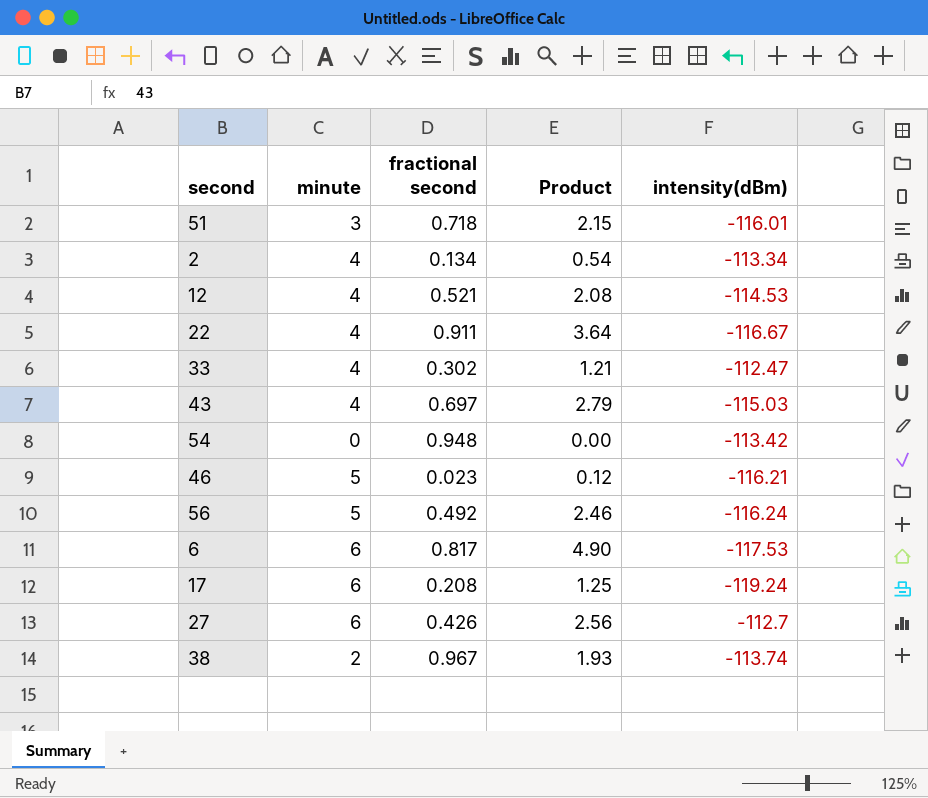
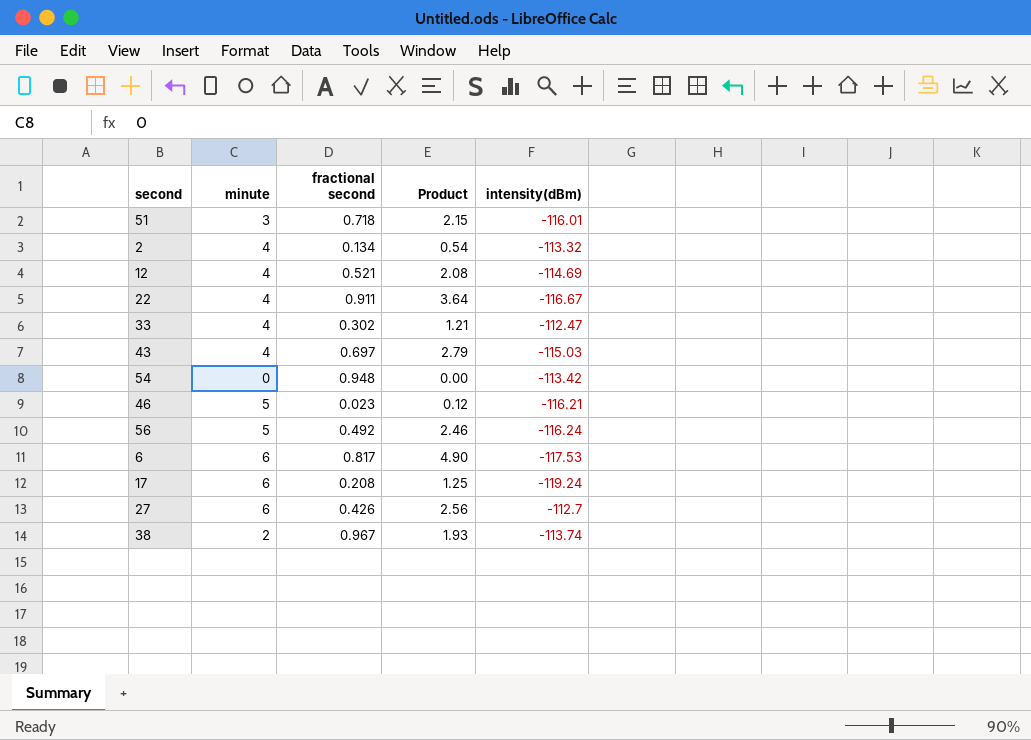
2 | intensity(dBm): -113.34 -> -113.32
12 | intensity(dBm): -114.53 -> -114.69

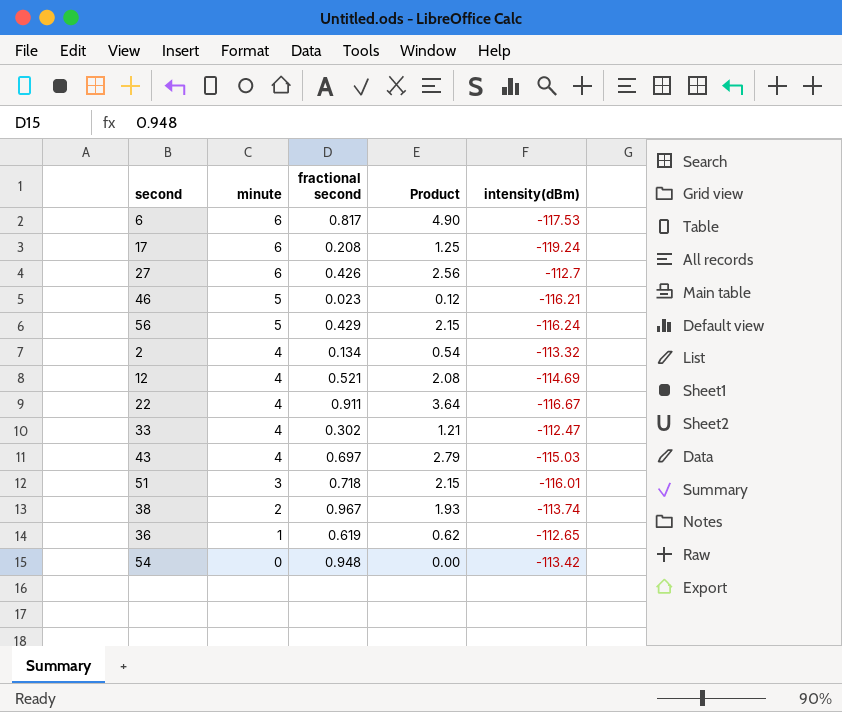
row order: none -> minute descending
56 | fractional second: 0.492 -> 0.429
56 | Product: 2.46 -> 2.15
row 36: none -> 1 | 0.619 | 0.62 | -112.65

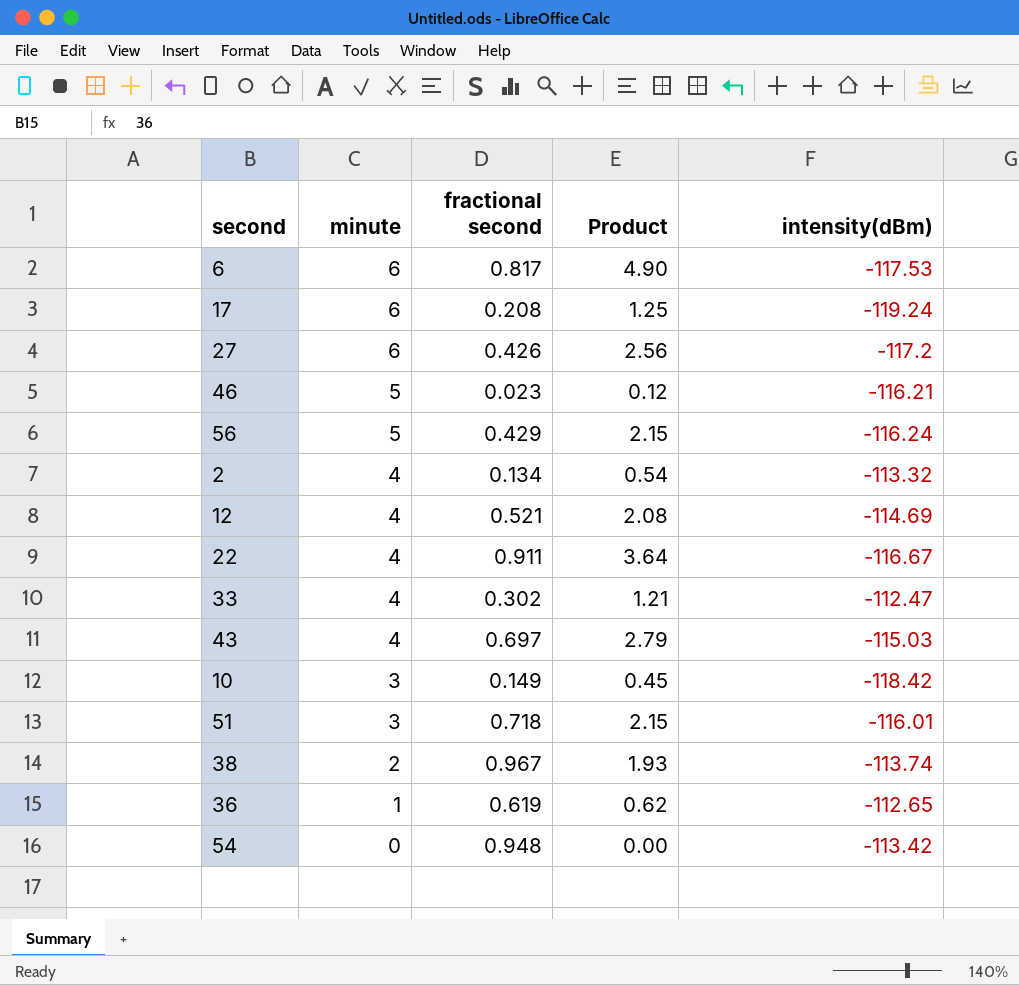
27 | intensity(dBm): -112.7 -> -117.2
row 10: none -> 3 | 0.149 | 0.45 | -118.42

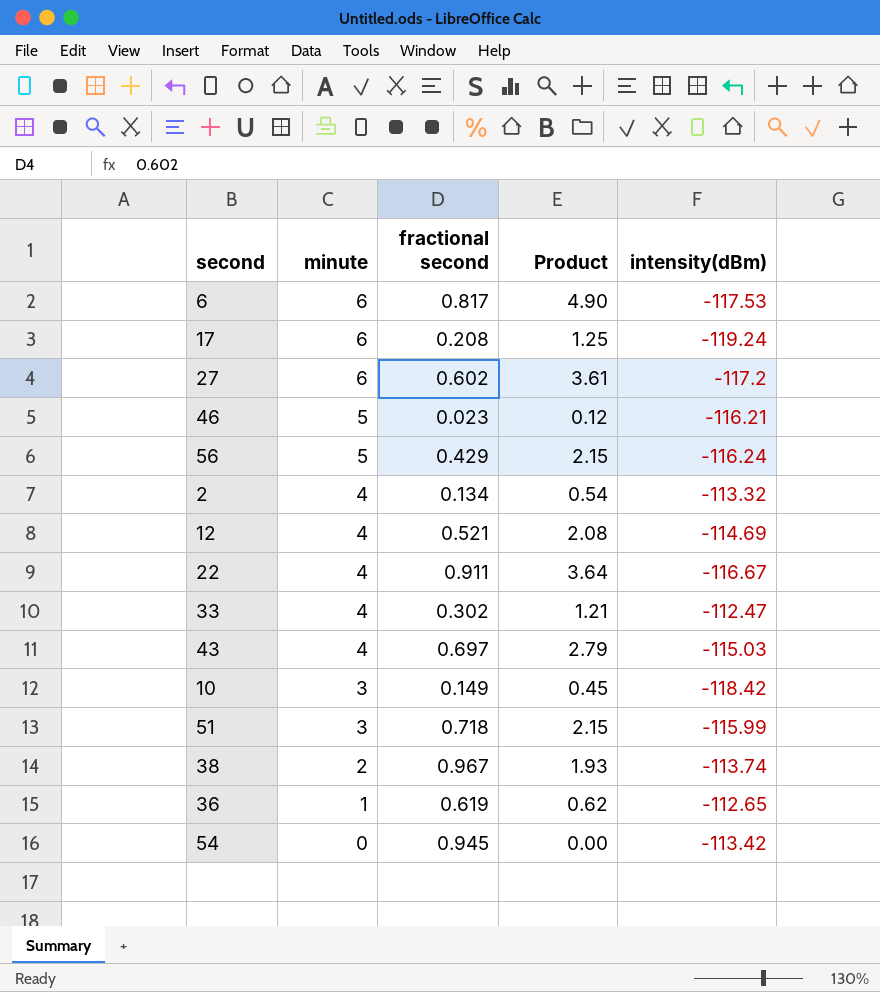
27 | fractional second: 0.426 -> 0.602
27 | Product: 2.56 -> 3.61
51 | intensity(dBm): -116.01 -> -115.99
54 | fractional second: 0.948 -> 0.945

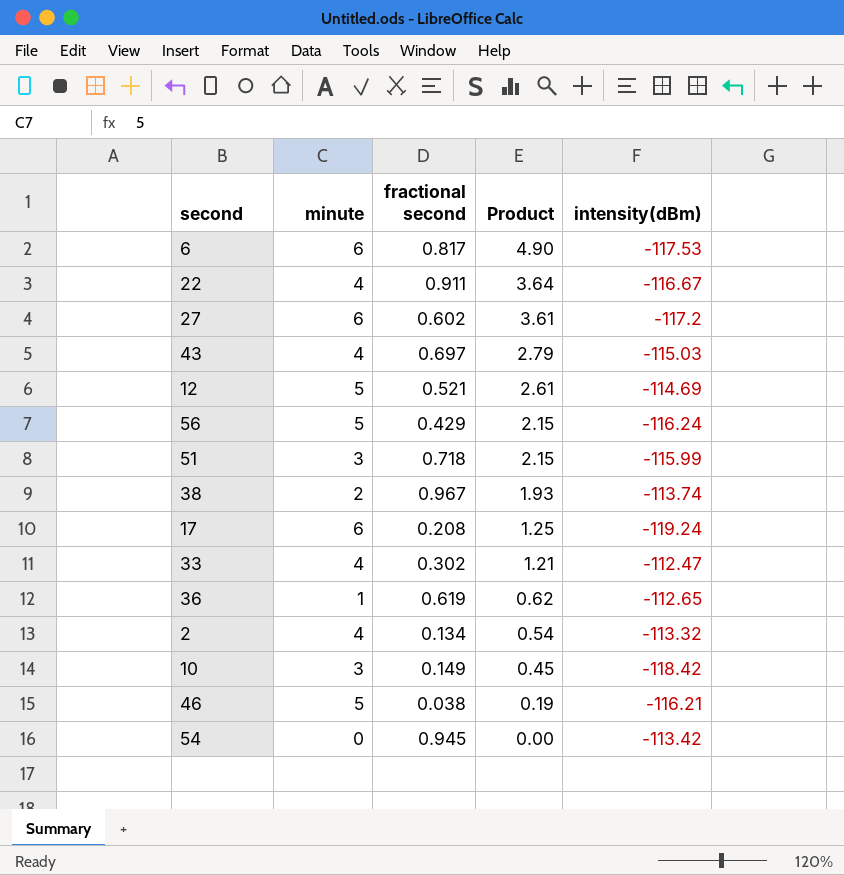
row order: minute descending -> Product descending
12 | minute: 4 -> 5
12 | Product: 2.08 -> 2.61
46 | fractional second: 0.023 -> 0.038
46 | Product: 0.12 -> 0.19

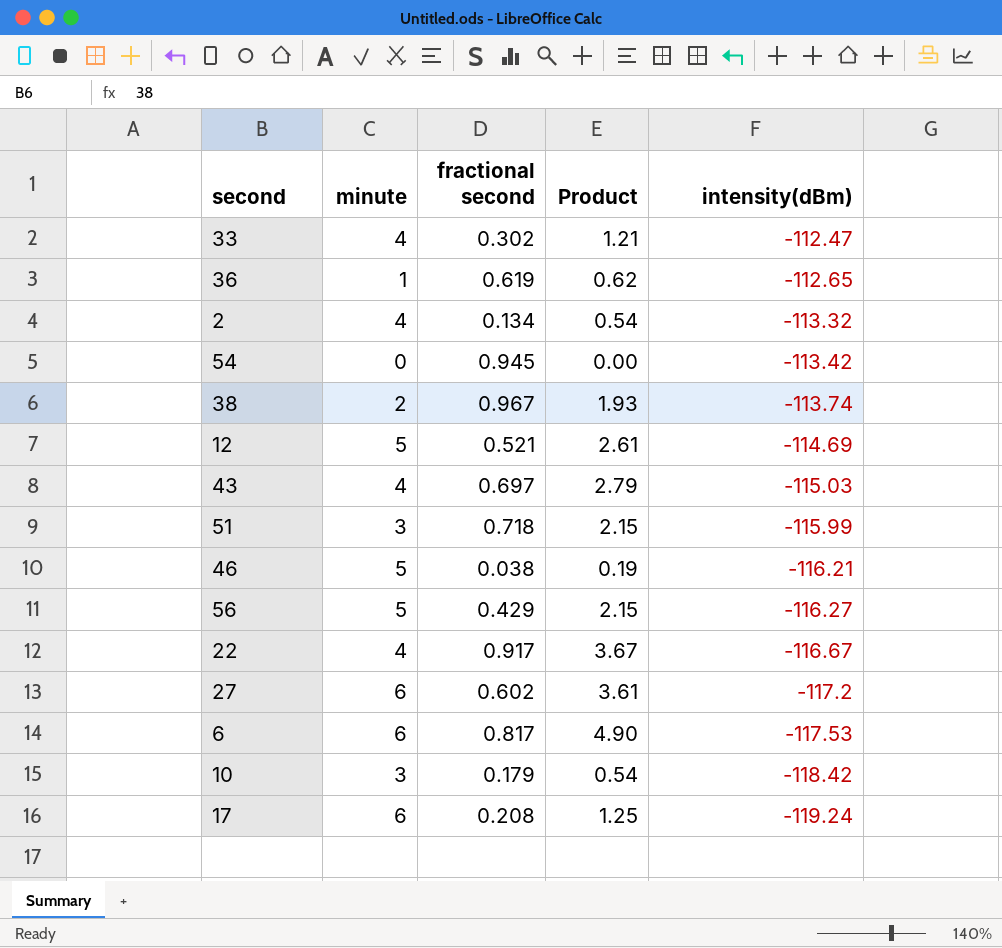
row order: Product descending -> intensity(dBm) descending
56 | intensity(dBm): -116.24 -> -116.27
22 | fractional second: 0.911 -> 0.917
22 | Product: 3.64 -> 3.67
10 | fractional second: 0.149 -> 0.179
10 | Product: 0.45 -> 0.54

